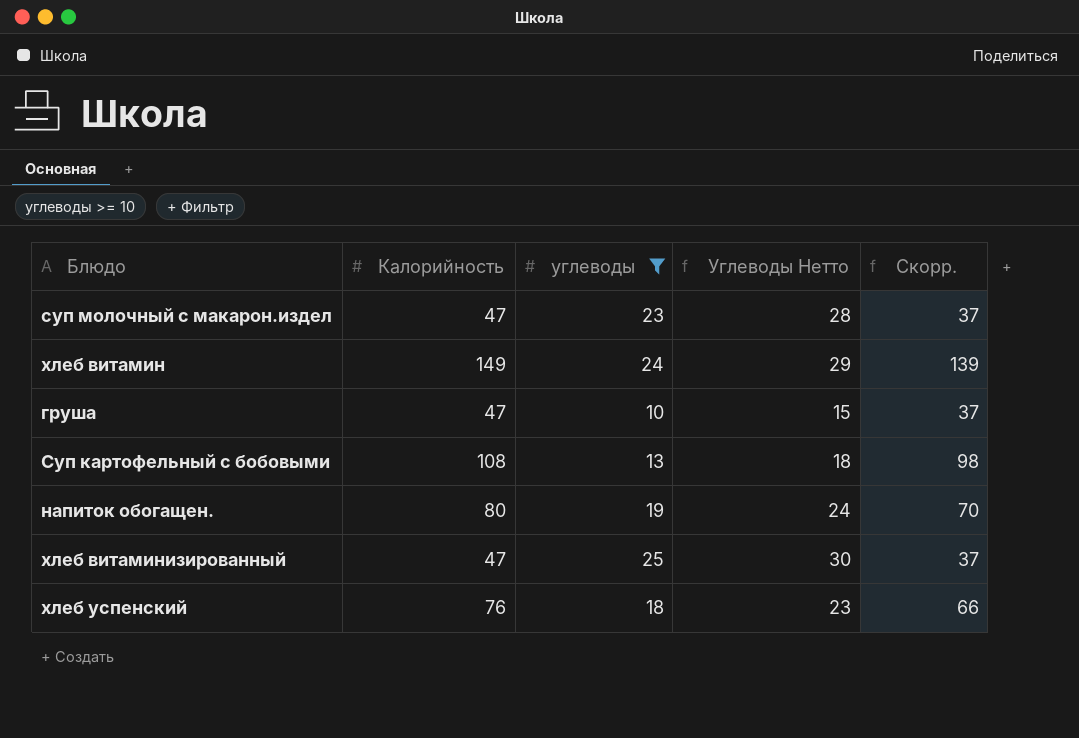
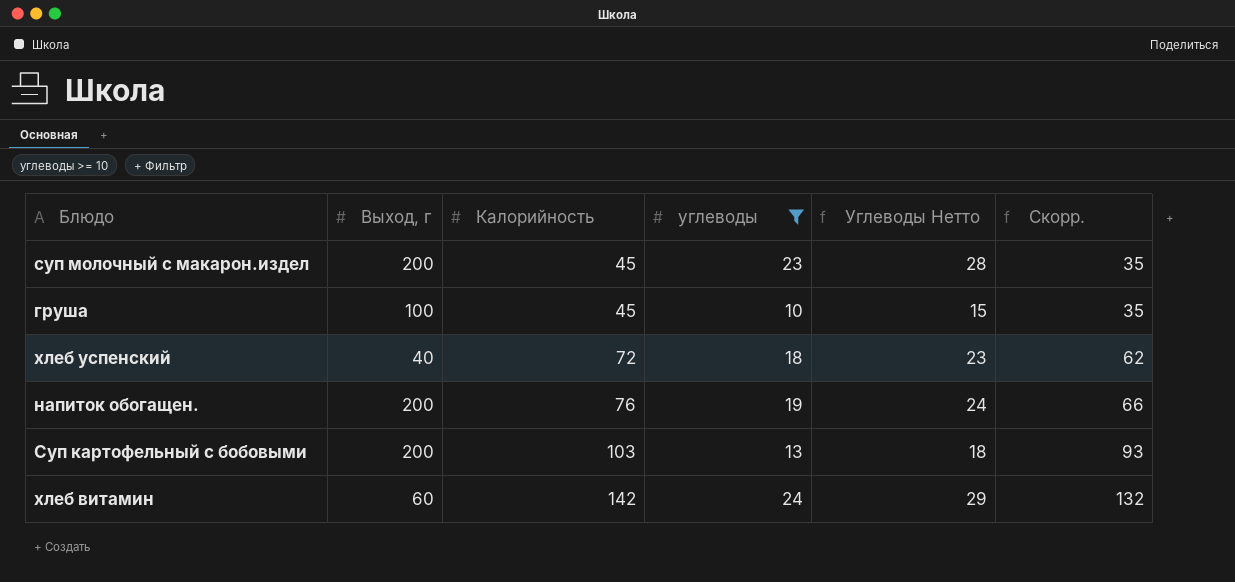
row order: none -> Калорийность ascending
column Выход, г | position: none -> 2
row хлеб витаминизированный: 47 | 25 | 30 | 37 -> none
суп молочный с макарон.издел | Калорийность: 47 -> 45
суп молочный с макарон.издел | Скорр.: 37 -> 35
груша | Калорийность: 47 -> 45
груша | Скорр.: 37 -> 35
хлеб успенский | Калорийность: 76 -> 72
хлеб успенский | Скорр.: 66 -> 62
напиток обогащен. | Калорийность: 80 -> 76
напиток обогащен. | Скорр.: 70 -> 66
Суп картофельный с бобовыми | Калорийность: 108 -> 103
Суп картофельный с бобовыми | Скорр.: 98 -> 93
хлеб витамин | Калорийность: 149 -> 142
хлеб витамин | Скорр.: 139 -> 132

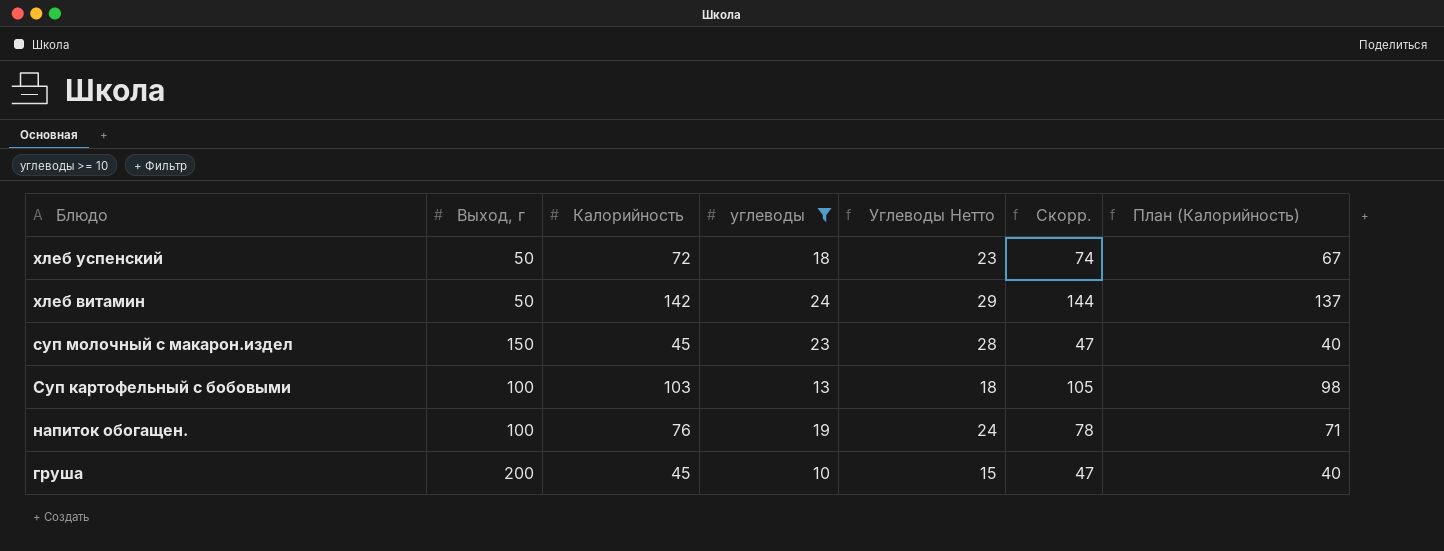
row order: Калорийность ascending -> Блюдо descending
column Скорр. | formula: [Калорийность] - 10 -> [Калорийность] + 2
column План (Калорийность) | formula: none -> [Калорийность] - 5
хлеб успенский | Выход, г: 40 -> 50
хлеб витамин | Выход, г: 60 -> 50
суп молочный с макарон.издел | Выход, г: 200 -> 150
Суп картофельный с бобовыми | Выход, г: 200 -> 100
напиток обогащен. | Выход, г: 200 -> 100
груша | Выход, г: 100 -> 200

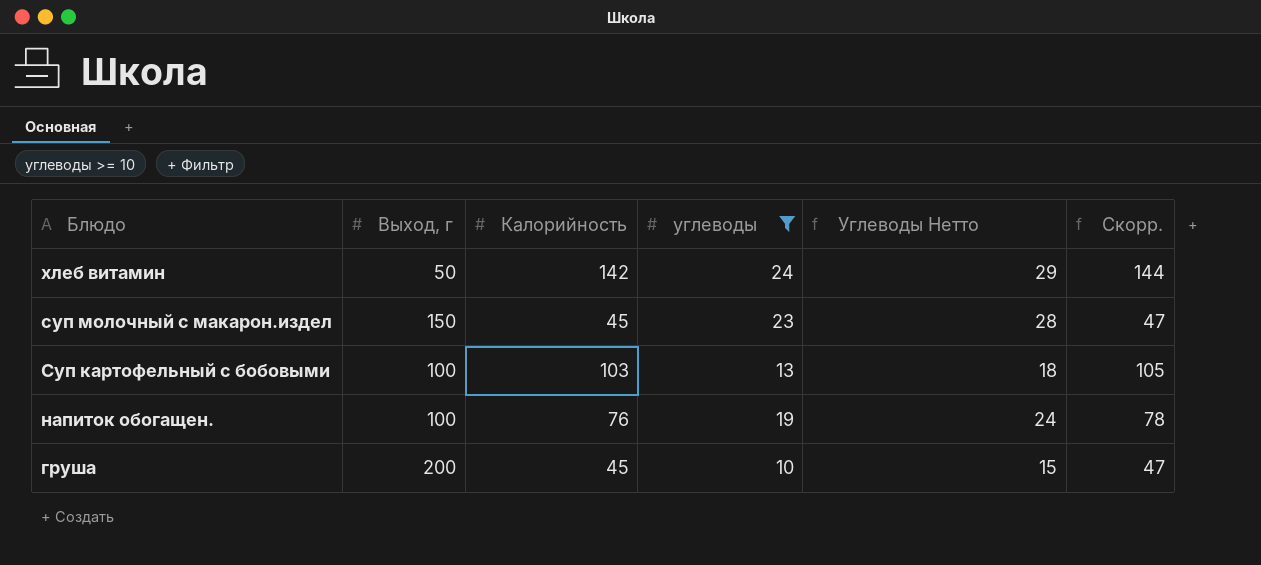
column План (Калорийность) | formula: [Калорийность] - 5 -> none
row хлеб успенский: 50 | 72 | 18 | 23 | 74 | 67 -> none

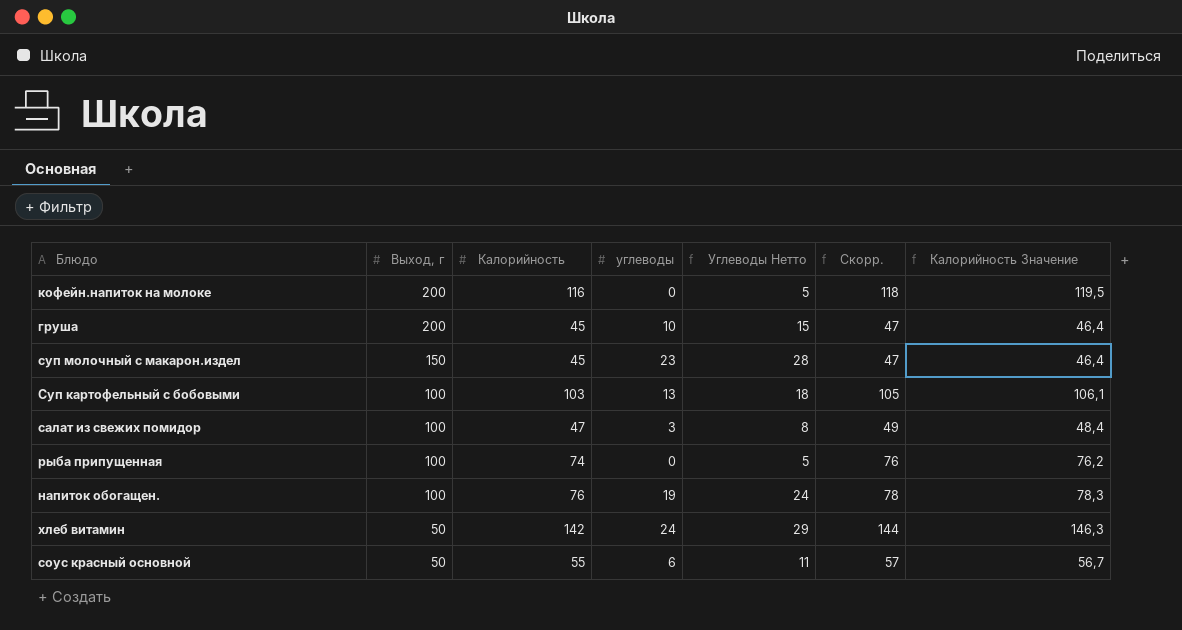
filter: углеводы >= 10 -> none
row order: Блюдо descending -> Выход, г descending
column Калорийность Значение | formula: none -> [Калорийность] * 1,03

